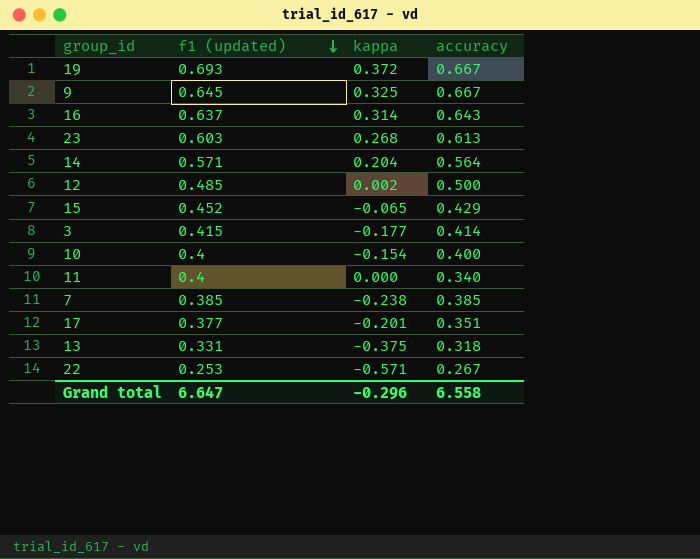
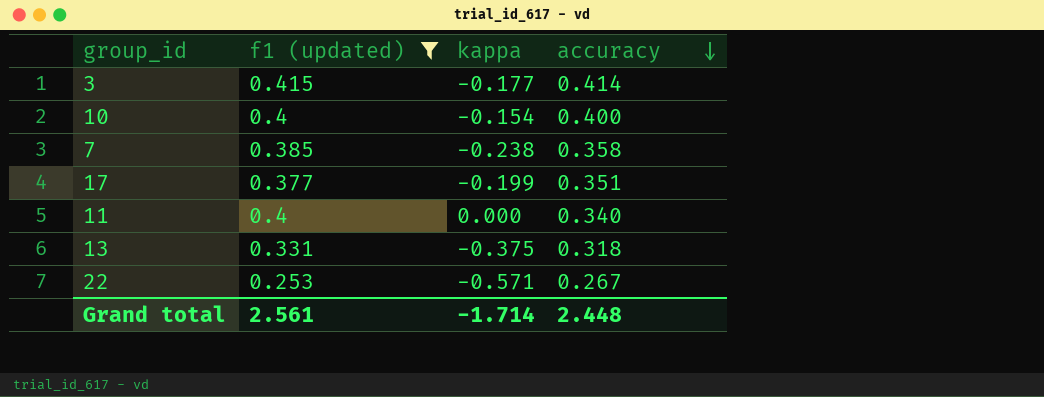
filter: none -> f1 (updated) <= 0.415
row order: f1 (updated) descending -> accuracy descending
7 | accuracy: 0.385 -> 0.358
17 | kappa: -0.201 -> -0.199
Grand total | f1 (updated): 6.647 -> 2.561
Grand total | kappa: -0.296 -> -1.714
Grand total | accuracy: 6.558 -> 2.448

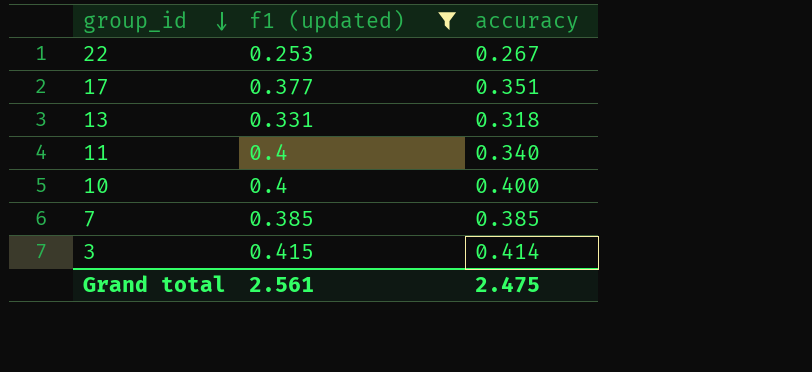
row order: accuracy descending -> group_id descending
column kappa | position: 3 -> none
7 | accuracy: 0.358 -> 0.385
Grand total | accuracy: 2.448 -> 2.475

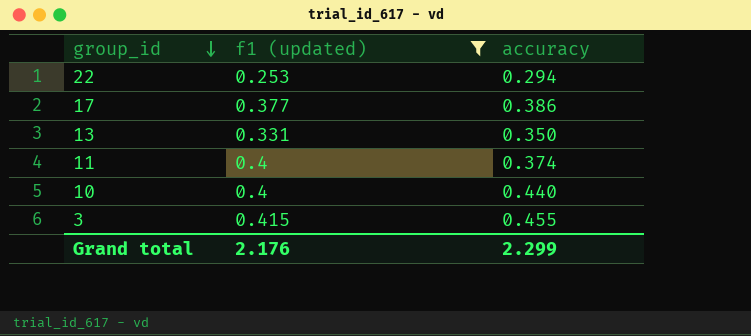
row 7: 0.385 | 0.385 -> none
22 | accuracy: 0.267 -> 0.294
17 | accuracy: 0.351 -> 0.386
13 | accuracy: 0.318 -> 0.350
11 | accuracy: 0.340 -> 0.374
10 | accuracy: 0.400 -> 0.440
3 | accuracy: 0.414 -> 0.455
Grand total | f1 (updated): 2.561 -> 2.176
Grand total | accuracy: 2.475 -> 2.299

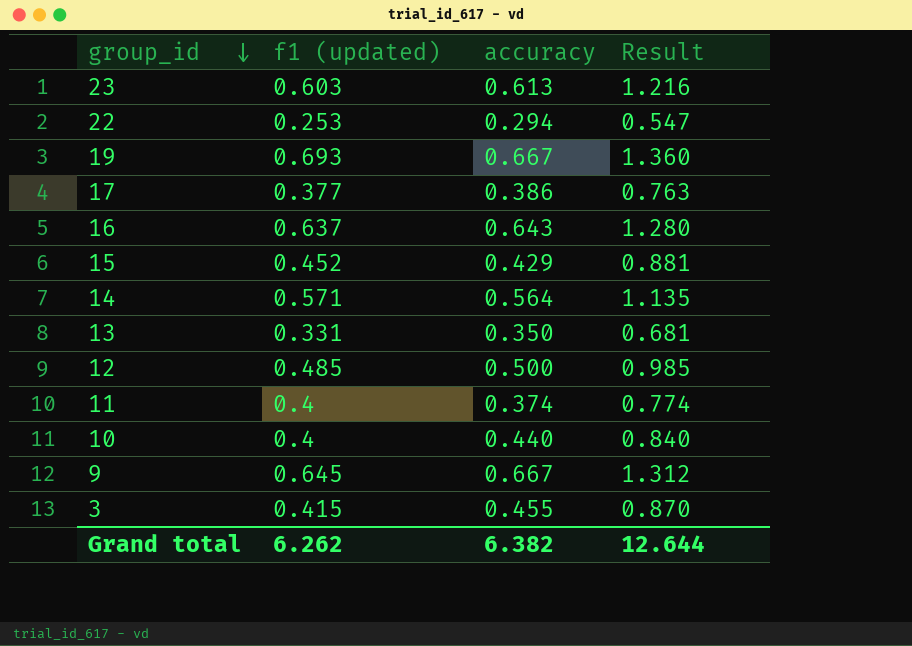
filter: f1 (updated) <= 0.415 -> none
column Result | formula: none -> [f1 (updated)] + [accuracy]
Grand total | f1 (updated): 2.176 -> 6.262
Grand total | accuracy: 2.299 -> 6.382

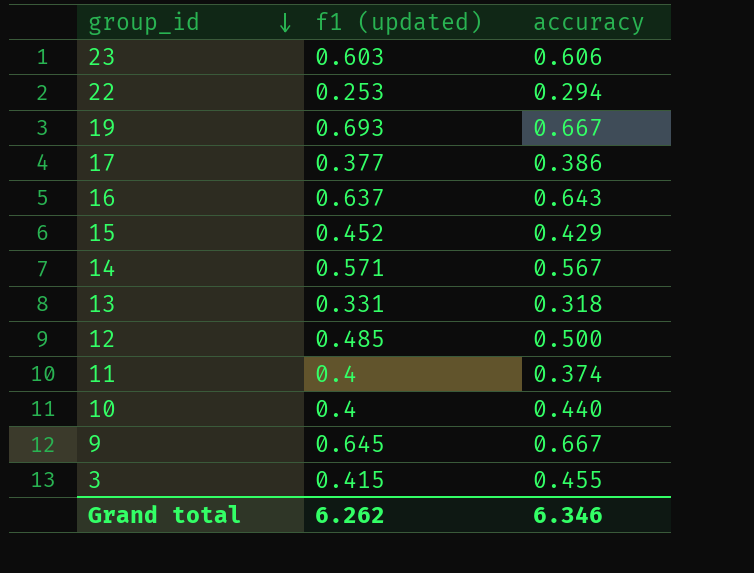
column Result | formula: [f1 (updated)] + [accuracy] -> none
23 | accuracy: 0.613 -> 0.606
14 | accuracy: 0.564 -> 0.567
13 | accuracy: 0.350 -> 0.318
Grand total | accuracy: 6.382 -> 6.346

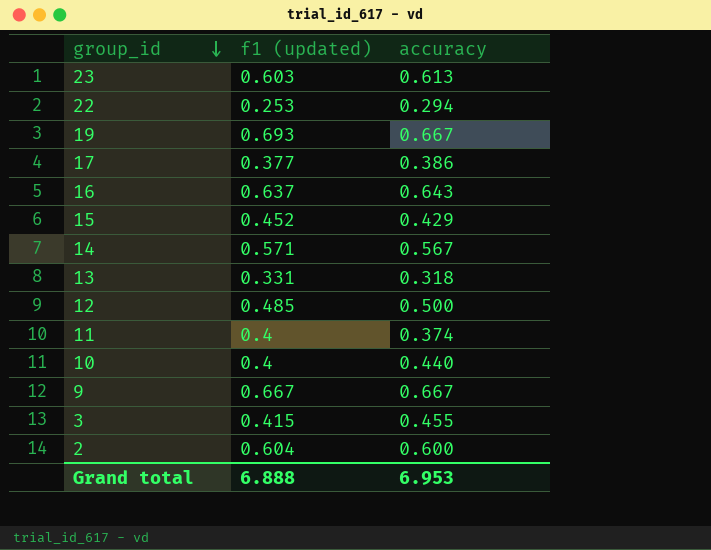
23 | accuracy: 0.606 -> 0.613
9 | f1 (updated): 0.645 -> 0.667
row 2: none -> 0.604 | 0.600
Grand total | f1 (updated): 6.262 -> 6.888
Grand total | accuracy: 6.346 -> 6.953

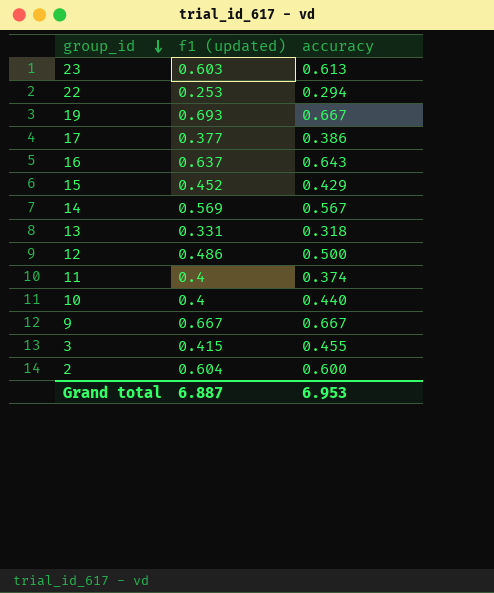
14 | f1 (updated): 0.571 -> 0.569
12 | f1 (updated): 0.485 -> 0.486
Grand total | f1 (updated): 6.888 -> 6.887

